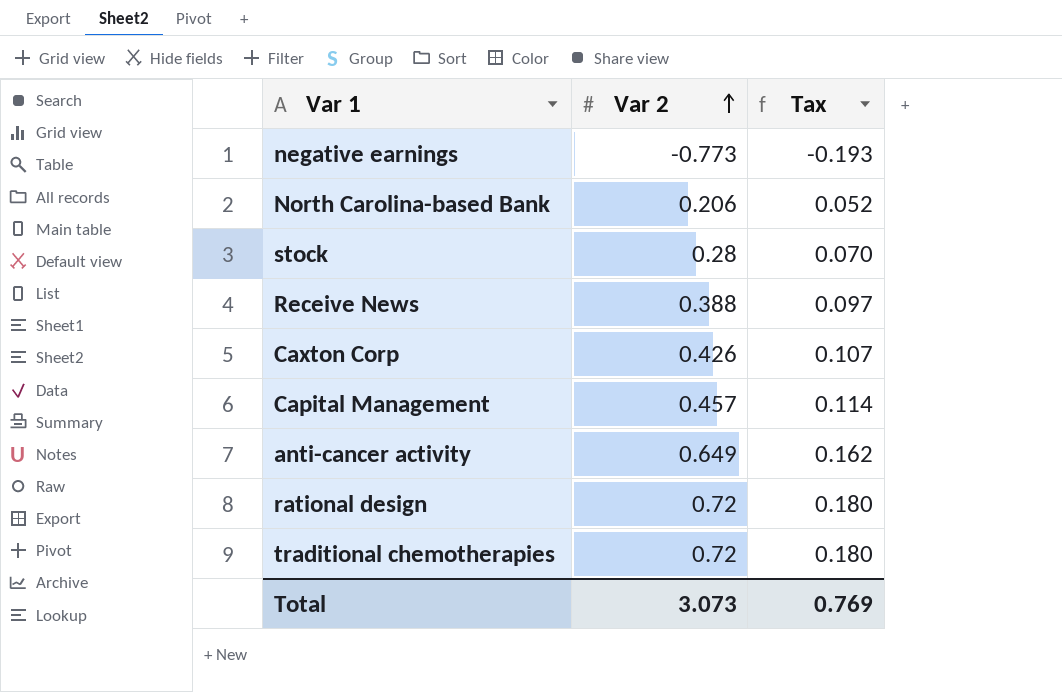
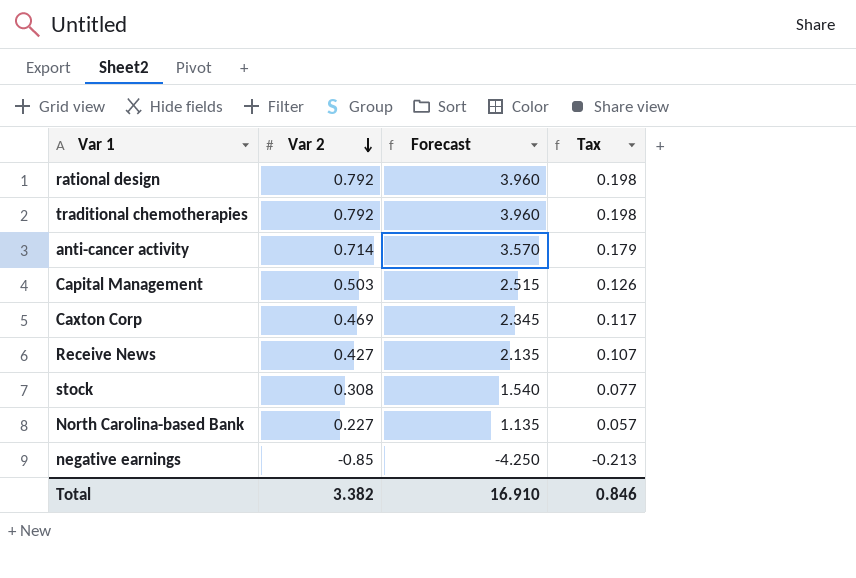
row order: Var 2 ascending -> Var 2 descending
column Forecast | formula: none -> [Var 2] * 5
rational design | Var 2: 0.72 -> 0.792
rational design | Tax: 0.180 -> 0.198
traditional chemotherapies | Var 2: 0.72 -> 0.792
traditional chemotherapies | Tax: 0.180 -> 0.198
anti-cancer activity | Var 2: 0.649 -> 0.714
anti-cancer activity | Tax: 0.162 -> 0.179
Capital Management | Var 2: 0.457 -> 0.503
Capital Management | Tax: 0.114 -> 0.126
Caxton Corp | Var 2: 0.426 -> 0.469
Caxton Corp | Tax: 0.107 -> 0.117
Receive News | Var 2: 0.388 -> 0.427
Receive News | Tax: 0.097 -> 0.107
stock | Var 2: 0.28 -> 0.308
stock | Tax: 0.070 -> 0.077
North Carolina-based Bank | Var 2: 0.206 -> 0.227
North Carolina-based Bank | Tax: 0.052 -> 0.057
negative earnings | Var 2: -0.773 -> -0.85
negative earnings | Tax: -0.193 -> -0.213
Total | Var 2: 3.073 -> 3.382
Total | Tax: 0.769 -> 0.846

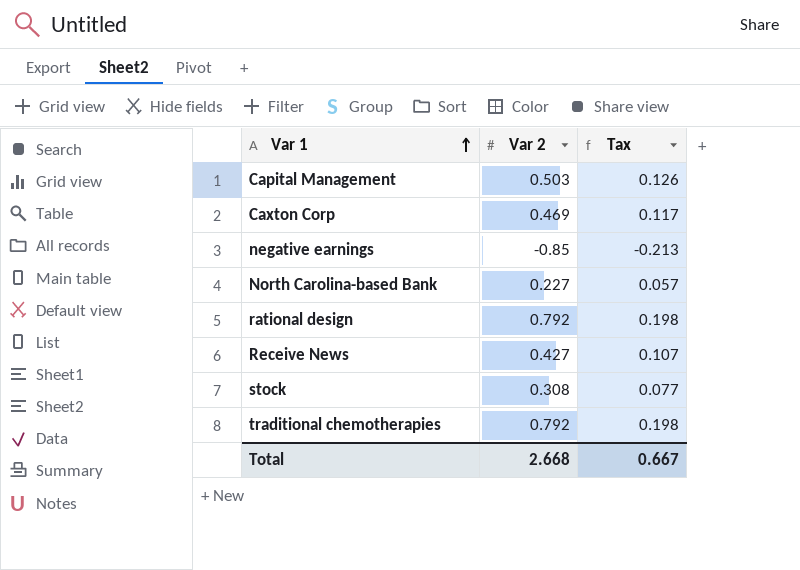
row order: Var 2 descending -> Var 1 ascending
column Forecast | formula: [Var 2] * 5 -> none
row anti-cancer activity: 0.714 | 3.570 | 0.179 -> none
Total | Var 2: 3.382 -> 2.668
Total | Tax: 0.846 -> 0.667

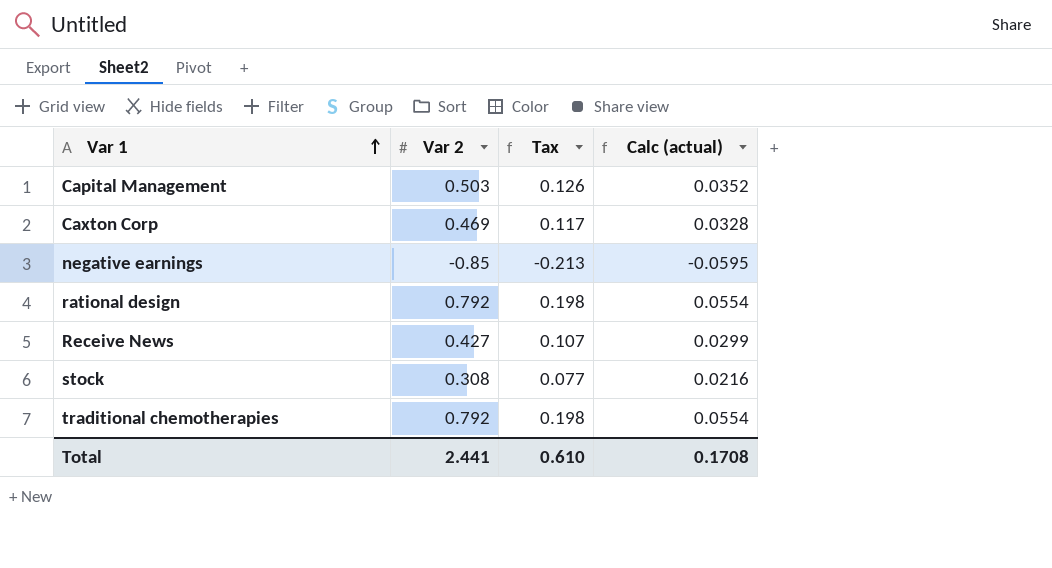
column Calc (actual) | formula: none -> [Var 2] * 0.07
row North Carolina-based Bank: 0.227 | 0.057 -> none
Total | Var 2: 2.668 -> 2.441
Total | Tax: 0.667 -> 0.610

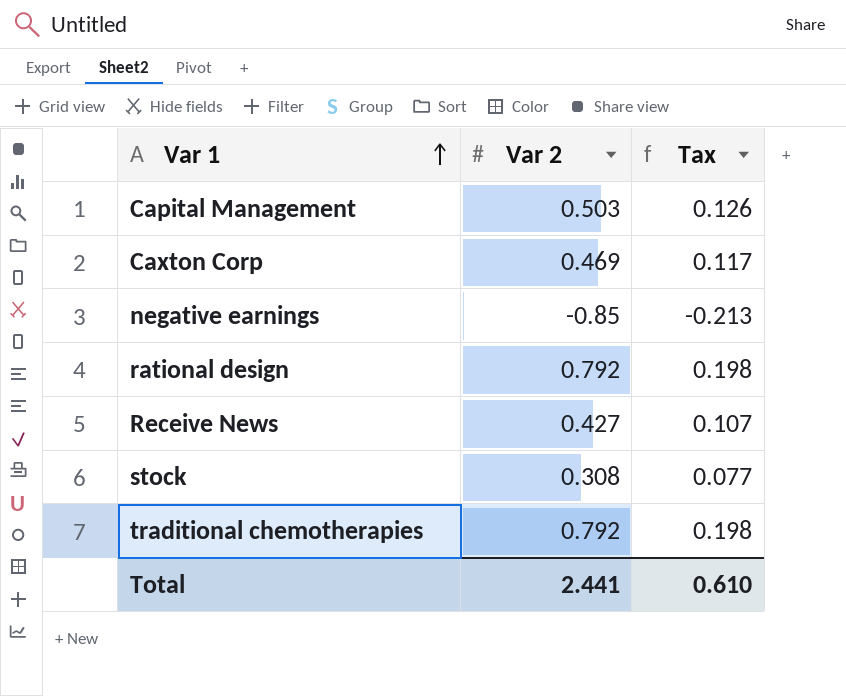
column Calc (actual) | formula: [Var 2] * 0.07 -> none

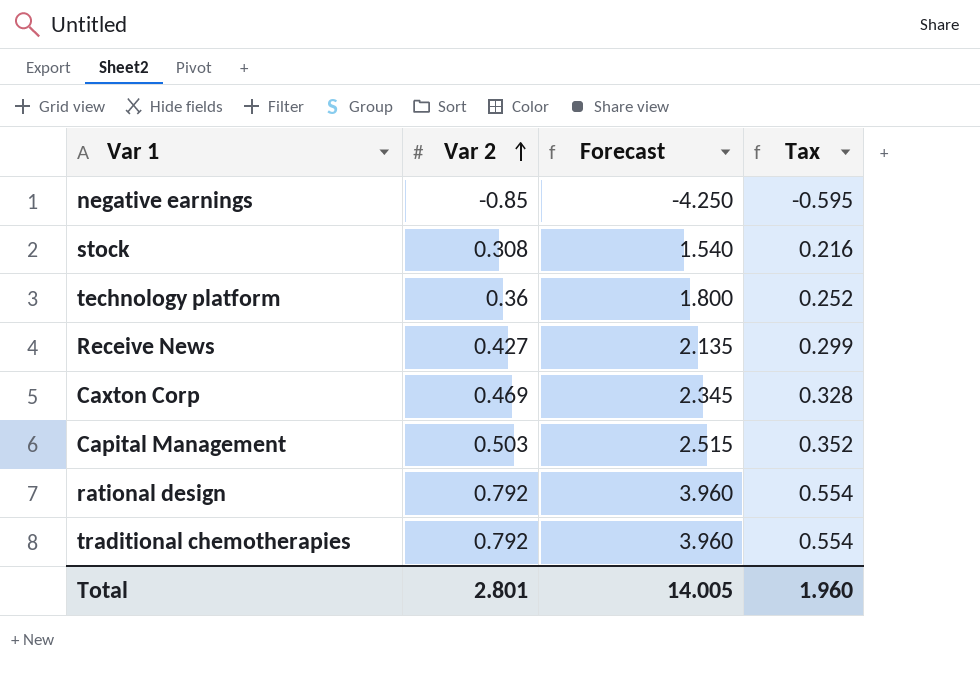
row order: Var 1 ascending -> Var 2 ascending
column Forecast | formula: none -> [Var 2] * 5
column Tax | formula: [Var 2] * 0.25 -> [Var 2] * 0.7
row technology platform: none -> 0.36 | 1.800 | 0.252
Total | Var 2: 2.441 -> 2.801
Total | Tax: 0.610 -> 1.960

